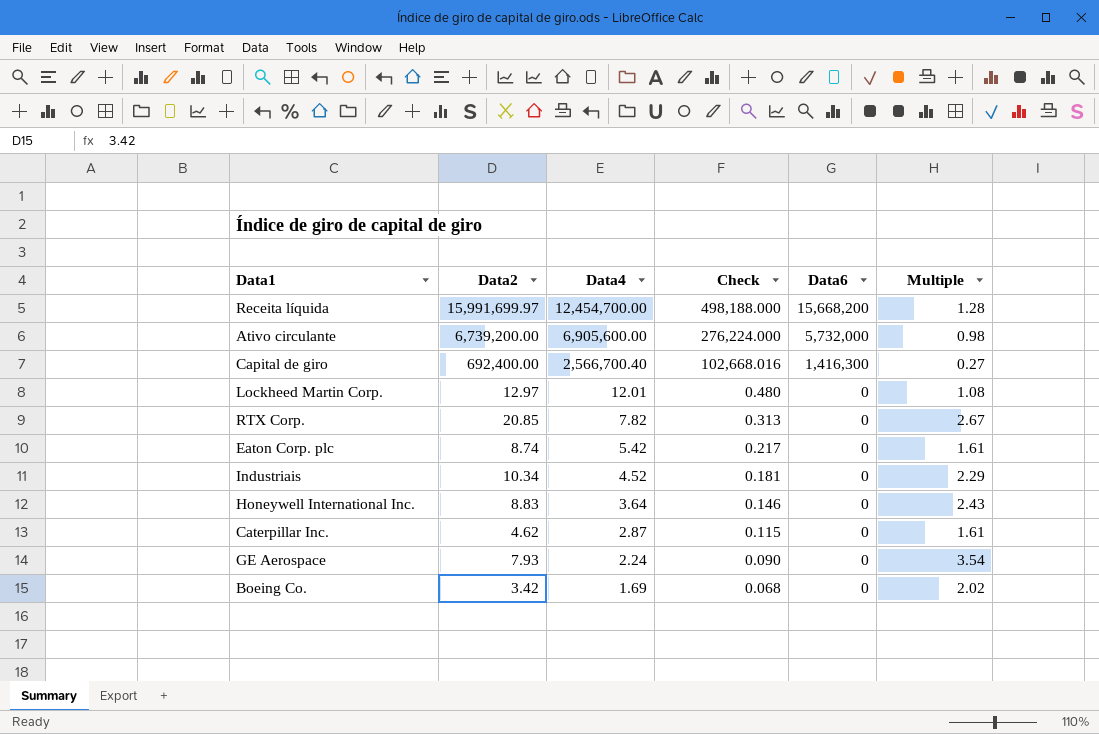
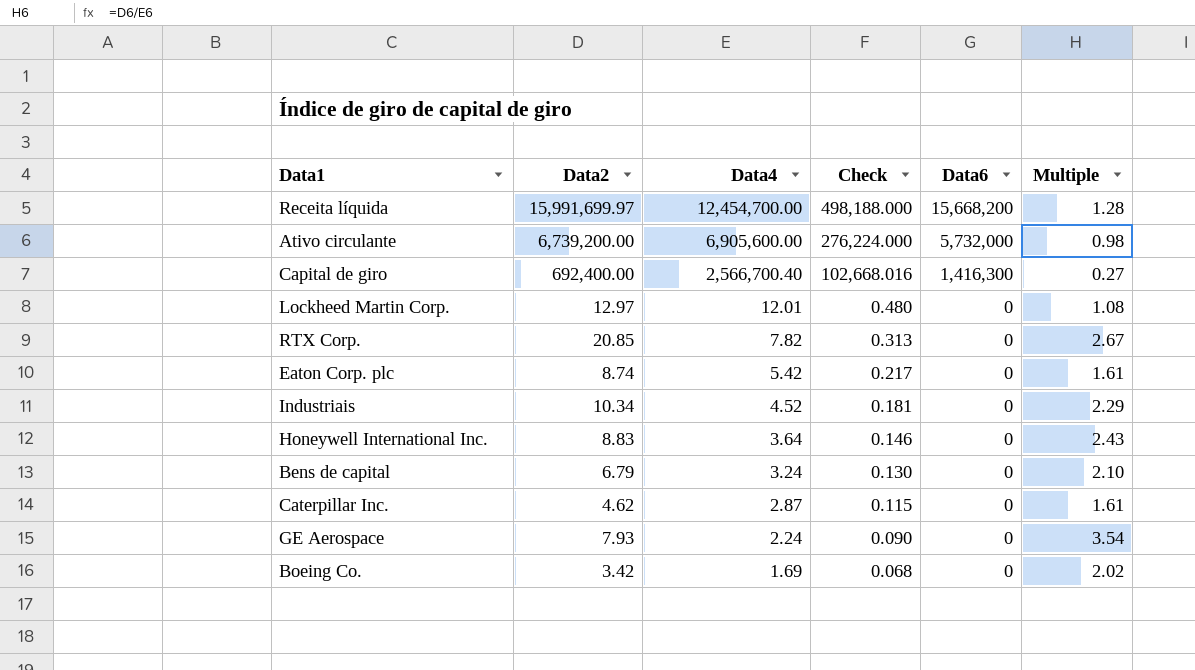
row Bens de capital: none -> 6.79 | 3.24 | 0.130 | 0 | 2.10

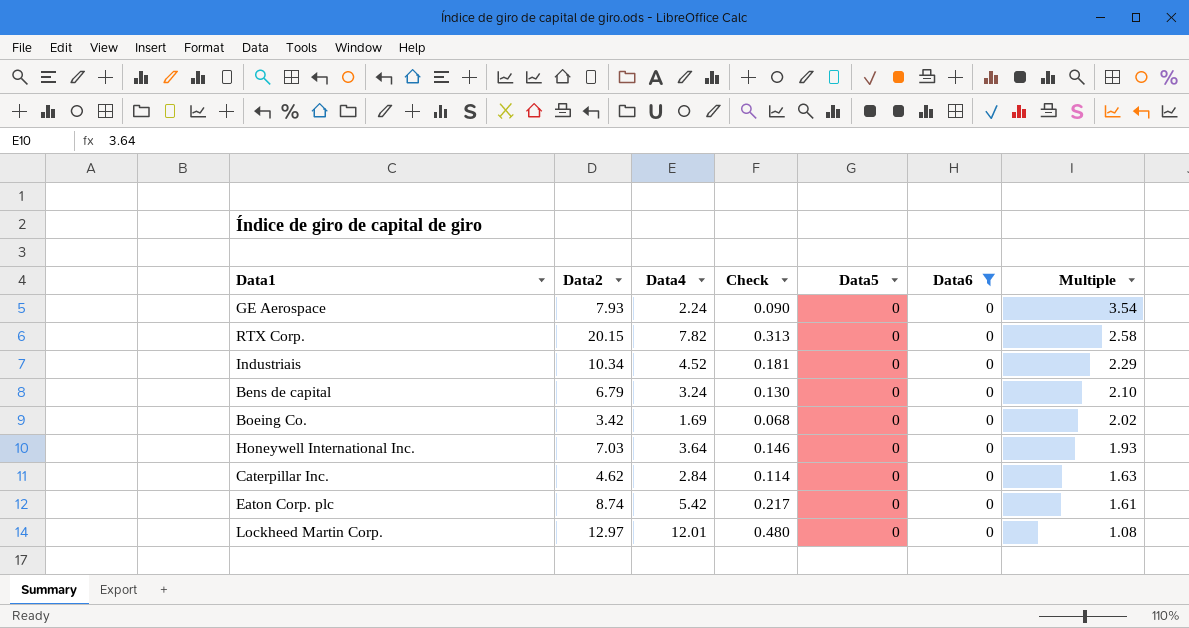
filter: none -> Data6 = 0
row order: Data4 descending -> Multiple descending
column Data5 | position: none -> 5
RTX Corp. | Data2: 20.85 -> 20.15
RTX Corp. | Multiple: 2.67 -> 2.58
Honeywell International Inc. | Data2: 8.83 -> 7.03
Honeywell International Inc. | Multiple: 2.43 -> 1.93
Caterpillar Inc. | Data4: 2.87 -> 2.84
Caterpillar Inc. | Check: 0.115 -> 0.114
Caterpillar Inc. | Multiple: 1.61 -> 1.63

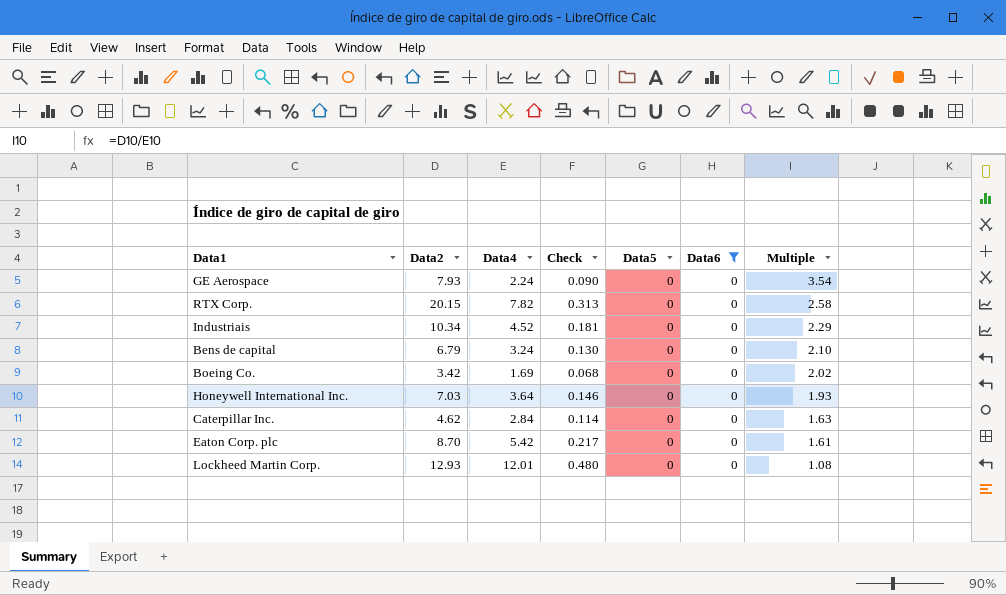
Eaton Corp. plc | Data2: 8.74 -> 8.70
Lockheed Martin Corp. | Data2: 12.97 -> 12.93

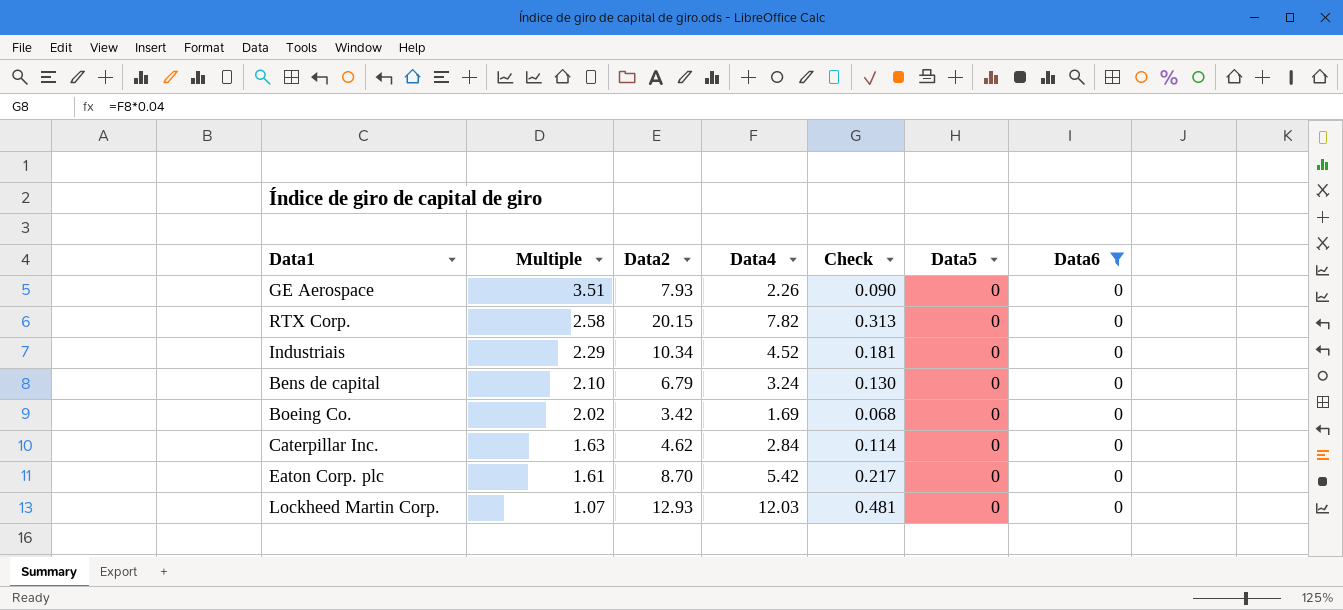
column Multiple | position: 7 -> 2
row Honeywell International Inc.: 7.03 | 3.64 | 0.146 | 0 | 0 | 1.93 -> none
GE Aerospace | Multiple: 3.54 -> 3.51
GE Aerospace | Data4: 2.24 -> 2.26
Lockheed Martin Corp. | Multiple: 1.08 -> 1.07
Lockheed Martin Corp. | Data4: 12.01 -> 12.03
Lockheed Martin Corp. | Check: 0.480 -> 0.481

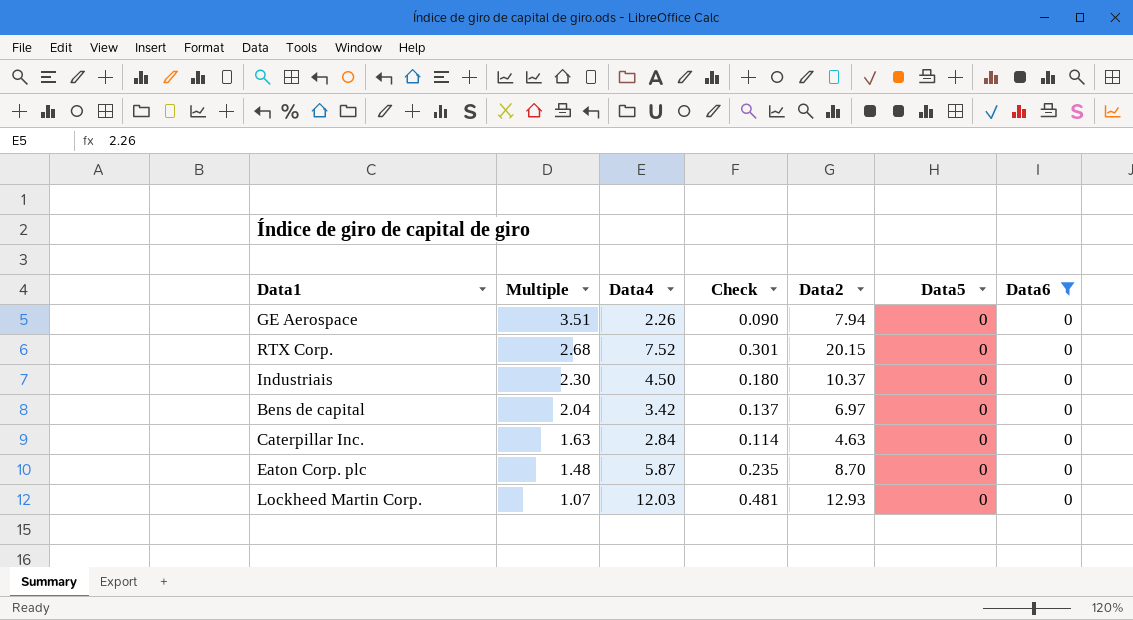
column Data2 | position: 3 -> 5
row Boeing Co.: 2.02 | 3.42 | 1.69 | 0.068 | 0 | 0 -> none
GE Aerospace | Data2: 7.93 -> 7.94
RTX Corp. | Multiple: 2.58 -> 2.68
RTX Corp. | Data4: 7.82 -> 7.52
RTX Corp. | Check: 0.313 -> 0.301
Industriais | Multiple: 2.29 -> 2.30
Industriais | Data4: 4.52 -> 4.50
Industriais | Check: 0.181 -> 0.180
Industriais | Data2: 10.34 -> 10.37
Bens de capital | Multiple: 2.10 -> 2.04
Bens de capital | Data4: 3.24 -> 3.42
Bens de capital | Check: 0.130 -> 0.137
Bens de capital | Data2: 6.79 -> 6.97
Caterpillar Inc. | Data2: 4.62 -> 4.63
Eaton Corp. plc | Multiple: 1.61 -> 1.48
Eaton Corp. plc | Data4: 5.42 -> 5.87
Eaton Corp. plc | Check: 0.217 -> 0.235

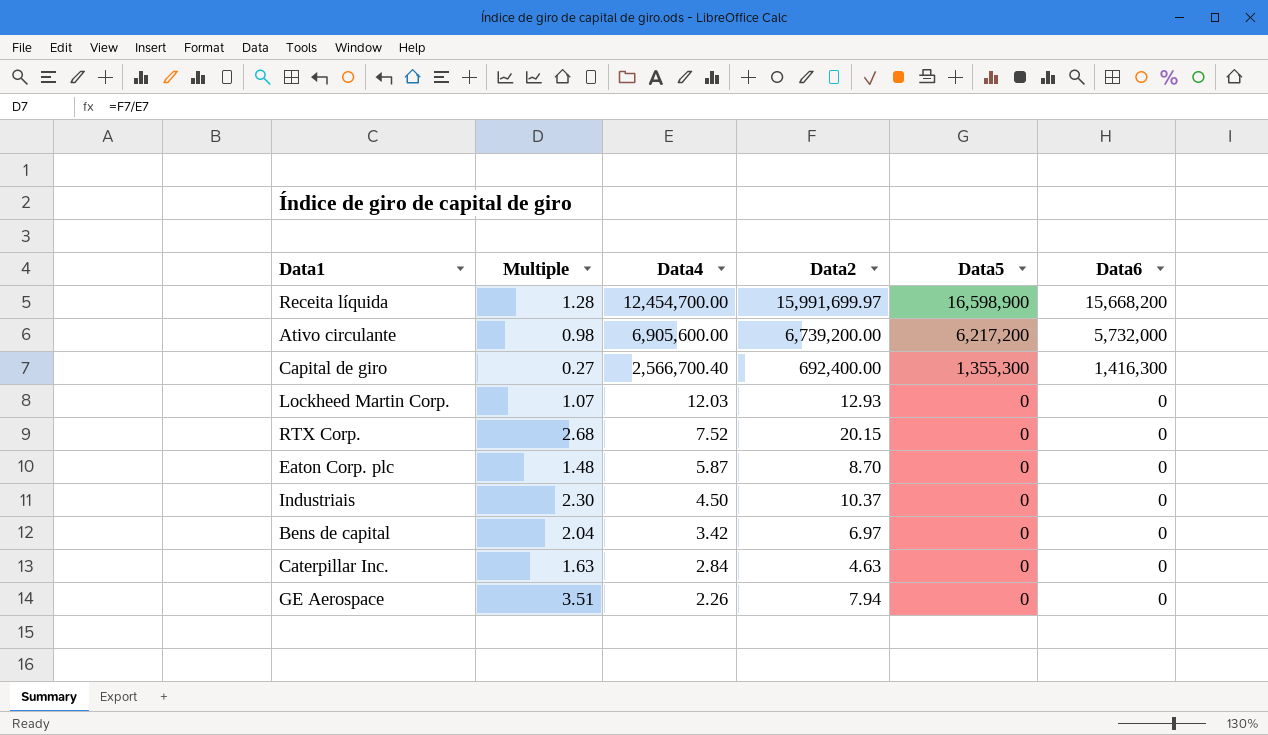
filter: Data6 = 0 -> none
row order: Multiple descending -> Data4 descending
column Check | formula: [Data4] * 0.04 -> none

